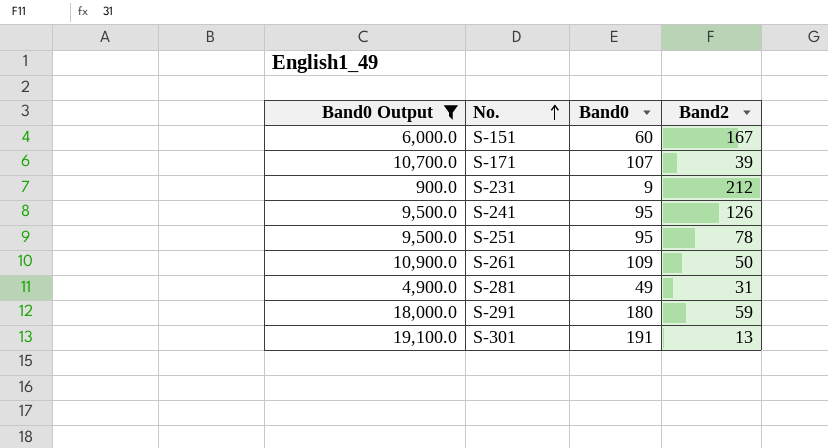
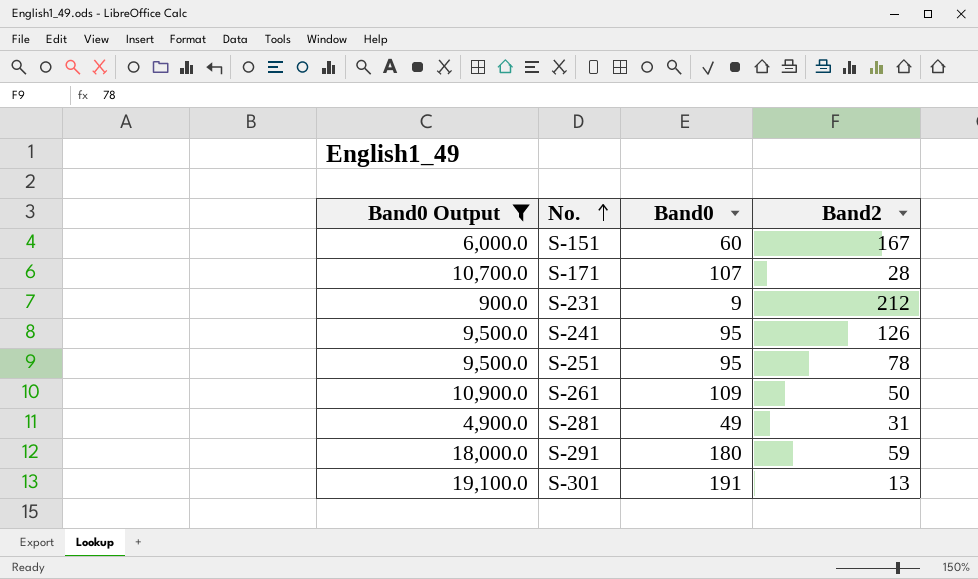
S-171 | Band2: 39 -> 28

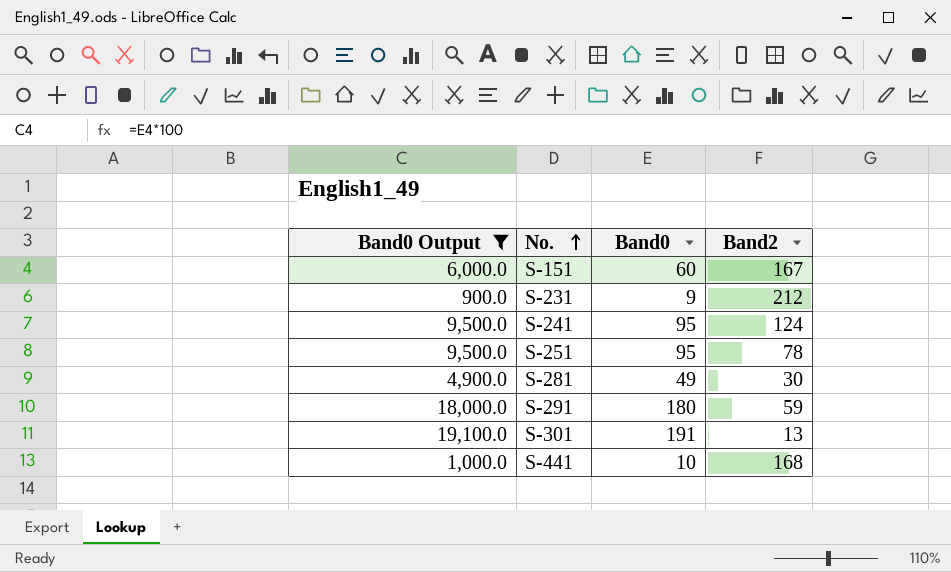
row S-171: 10,700.0 | 107 | 28 -> none
row S-261: 10,900.0 | 109 | 50 -> none
S-241 | Band2: 126 -> 124
S-281 | Band2: 31 -> 30
row S-441: none -> 1,000.0 | 10 | 168

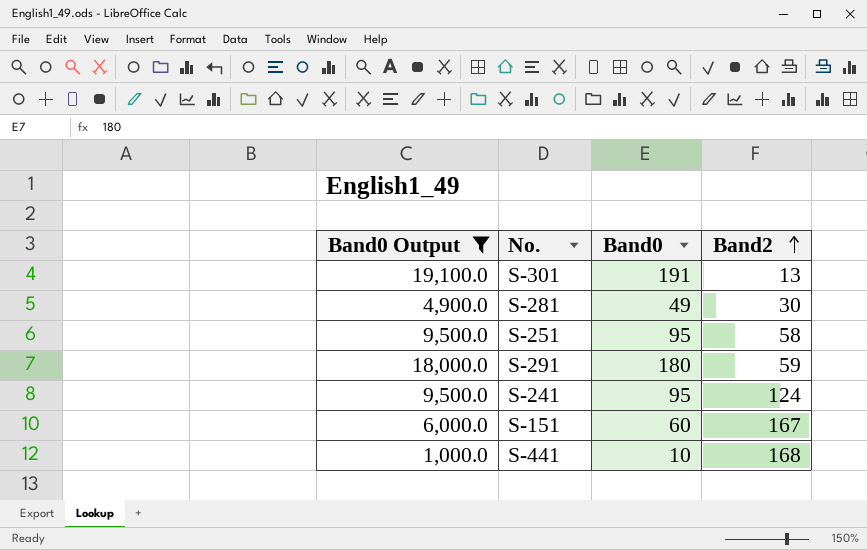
row order: No. ascending -> Band2 ascending
row S-231: 900.0 | 9 | 212 -> none
S-251 | Band2: 78 -> 58

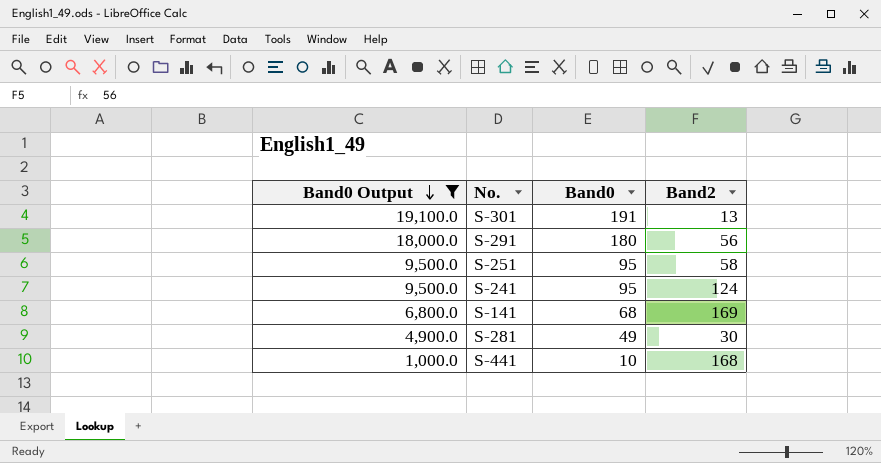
row order: Band2 ascending -> Band0 Output descending
row S-151: 6,000.0 | 60 | 167 -> none
S-291 | Band2: 59 -> 56
row S-141: none -> 6,800.0 | 68 | 169

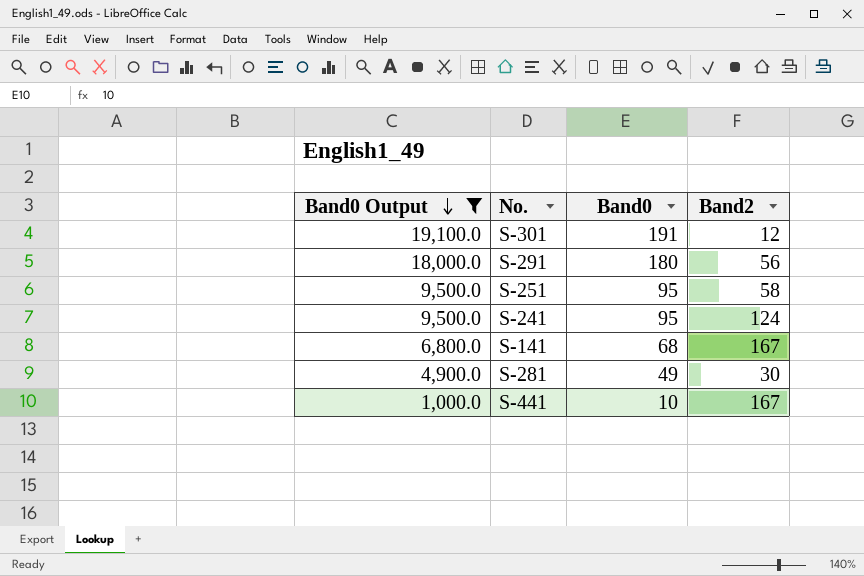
S-301 | Band2: 13 -> 12
S-141 | Band2: 169 -> 167
S-441 | Band2: 168 -> 167

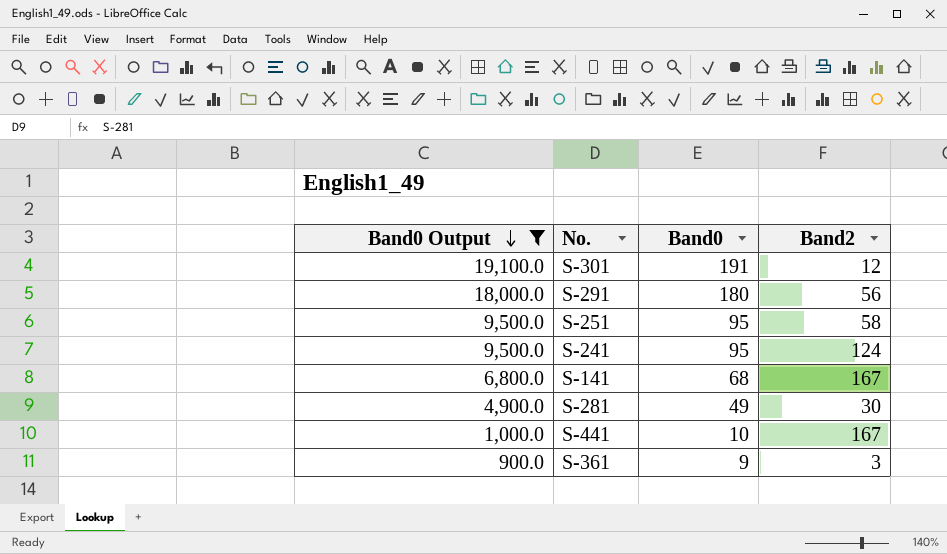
row S-361: none -> 900.0 | 9 | 3

